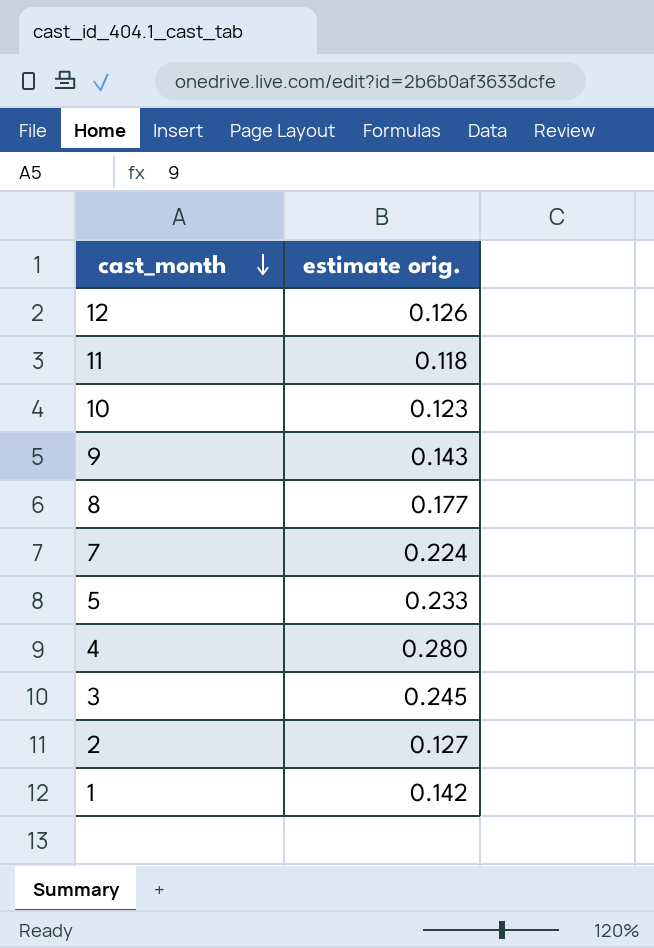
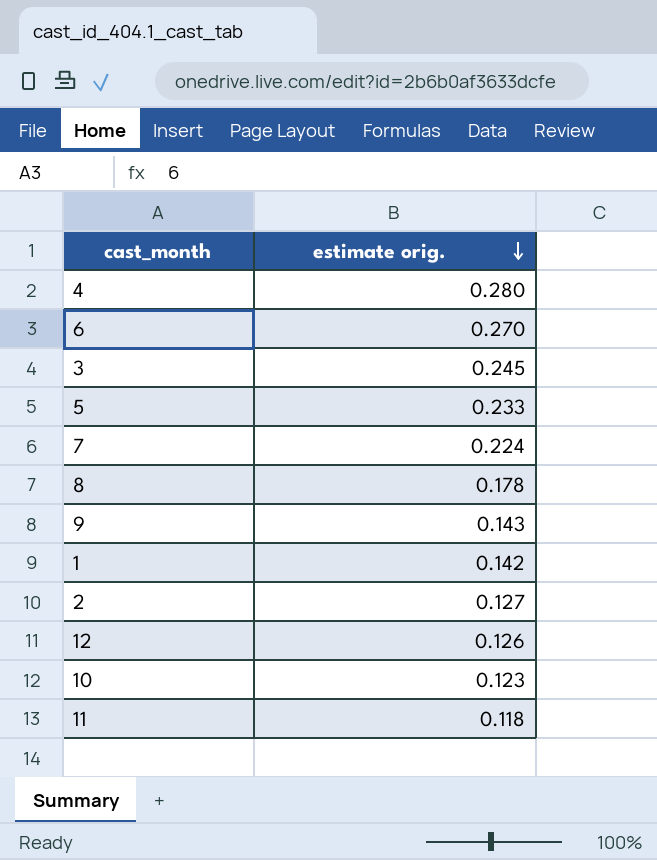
row order: cast_month descending -> estimate orig. descending
row 6: none -> 0.270
8 | estimate orig.: 0.177 -> 0.178

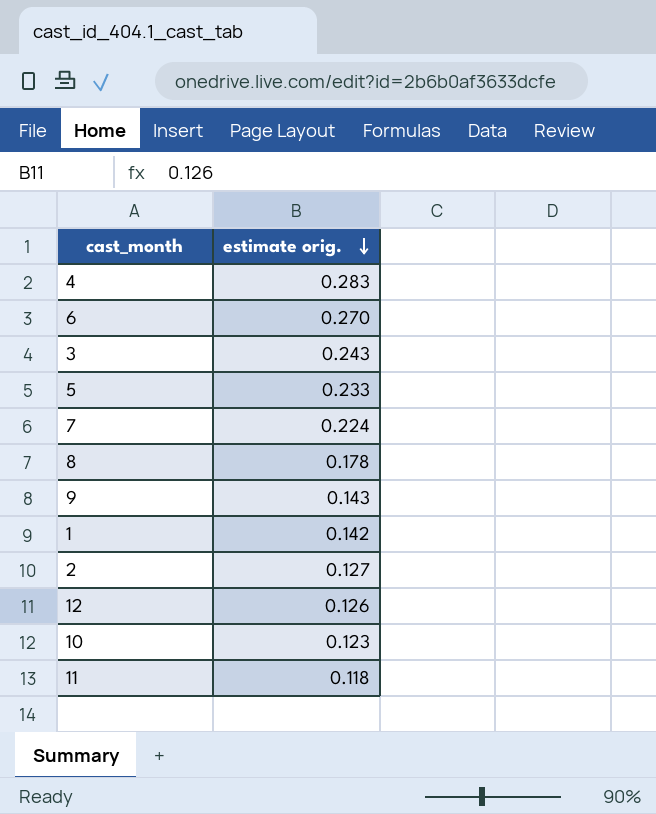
4 | estimate orig.: 0.280 -> 0.283
3 | estimate orig.: 0.245 -> 0.243

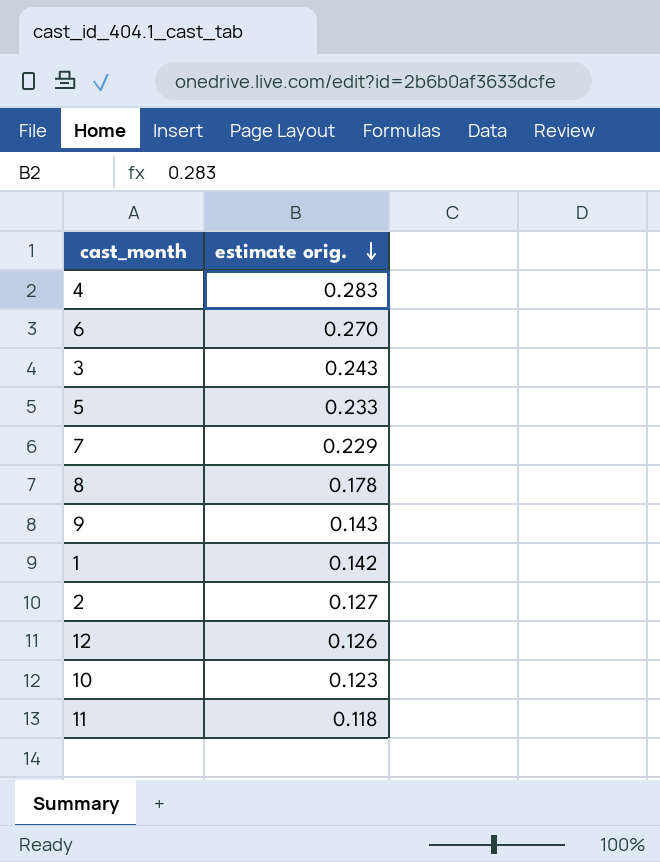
7 | estimate orig.: 0.224 -> 0.229

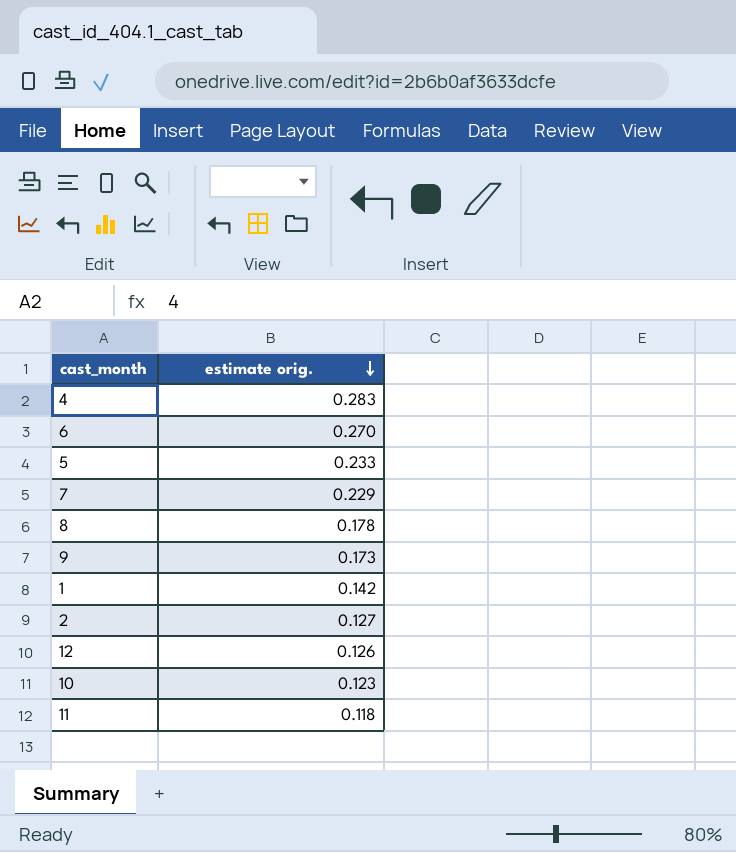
row 3: 0.243 -> none
9 | estimate orig.: 0.143 -> 0.173

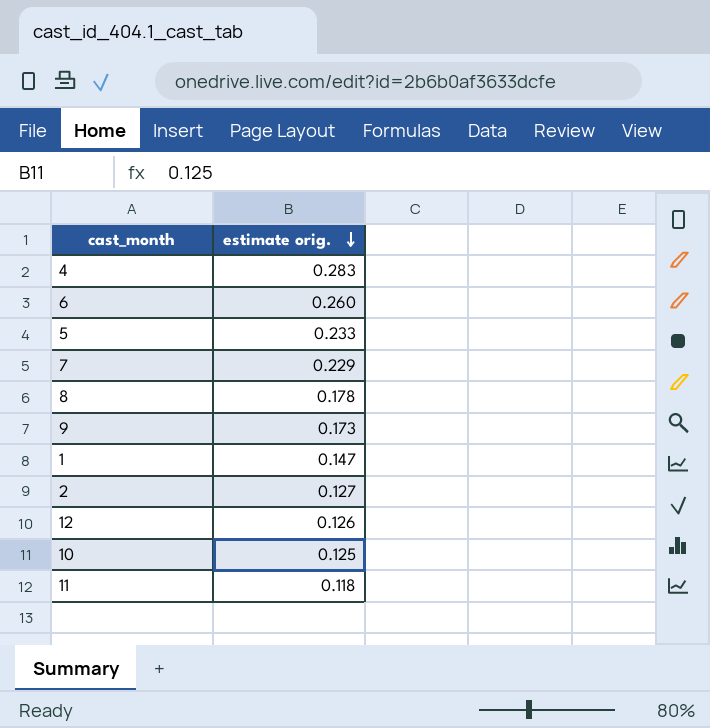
6 | estimate orig.: 0.270 -> 0.260
1 | estimate orig.: 0.142 -> 0.147
10 | estimate orig.: 0.123 -> 0.125

